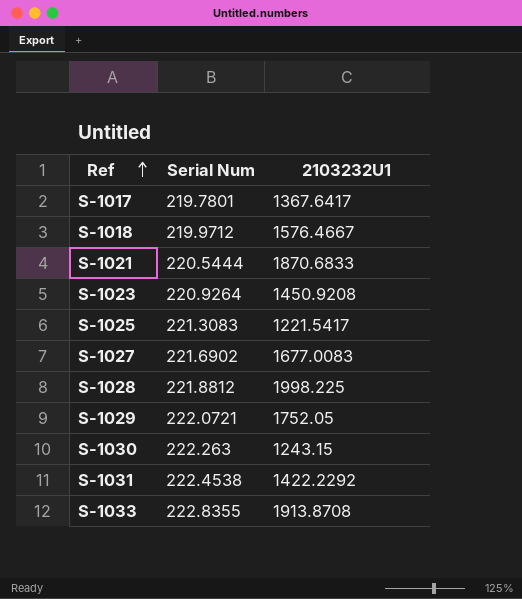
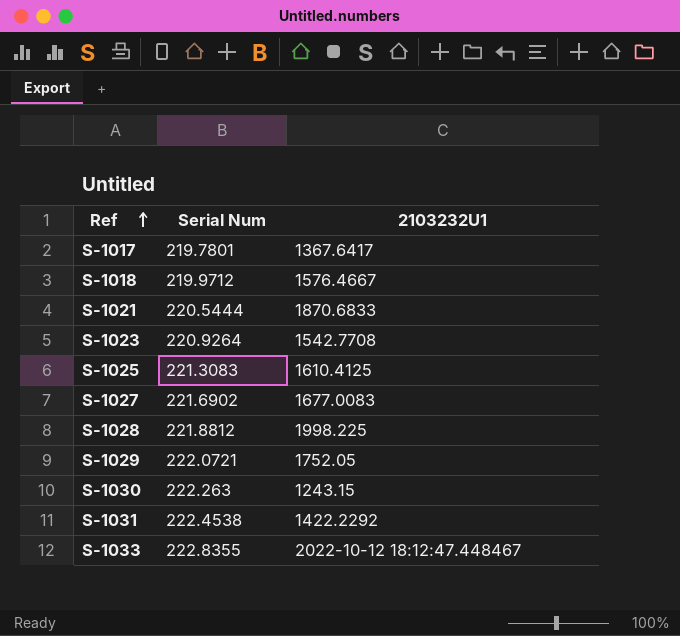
S-1023 | 2103232U1: 1450.9208 -> 1542.7708
S-1025 | 2103232U1: 1221.5417 -> 1610.4125
S-1033 | 2103232U1: 1913.8708 -> 2022-10-12 18:12:47.448467

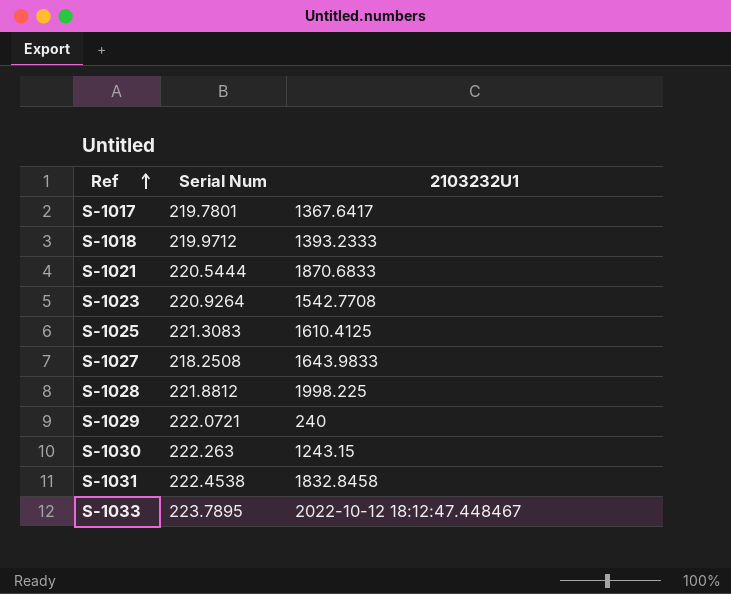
S-1018 | 2103232U1: 1576.4667 -> 1393.2333
S-1027 | Serial Num: 221.6902 -> 218.2508
S-1027 | 2103232U1: 1677.0083 -> 1643.9833
S-1029 | 2103232U1: 1752.05 -> 240
S-1031 | 2103232U1: 1422.2292 -> 1832.8458
S-1033 | Serial Num: 222.8355 -> 223.7895

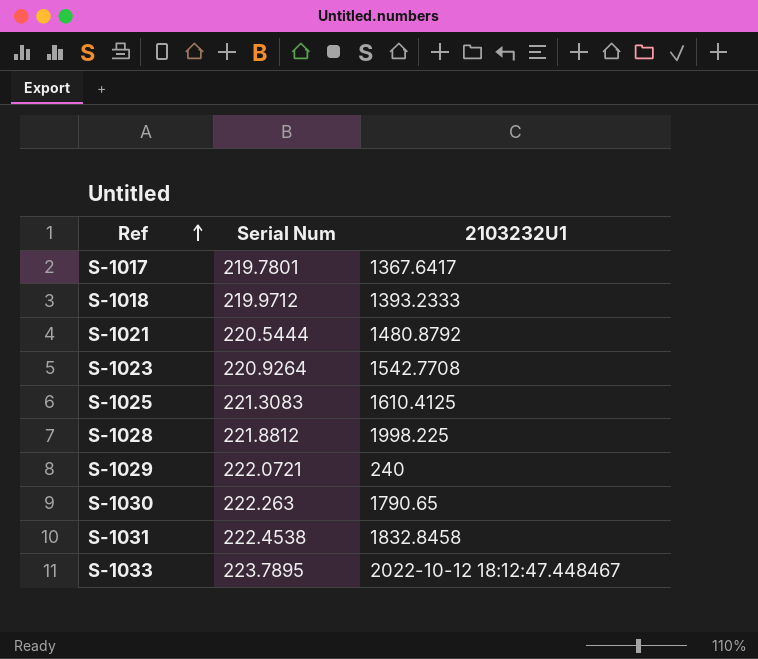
row S-1027: 218.2508 | 1643.9833 -> none
S-1021 | 2103232U1: 1870.6833 -> 1480.8792
S-1030 | 2103232U1: 1243.15 -> 1790.65

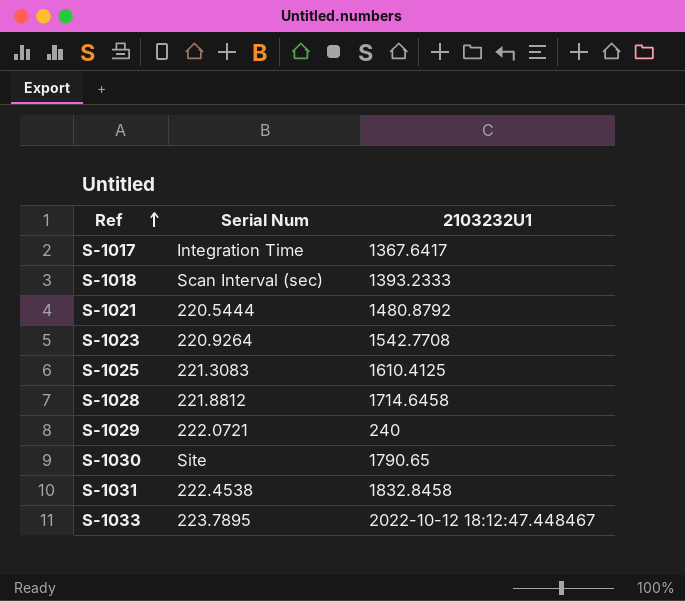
S-1017 | Serial Num: 219.7801 -> Integration Time
S-1018 | Serial Num: 219.9712 -> Scan Interval (sec)
S-1028 | 2103232U1: 1998.225 -> 1714.6458
S-1030 | Serial Num: 222.263 -> Site

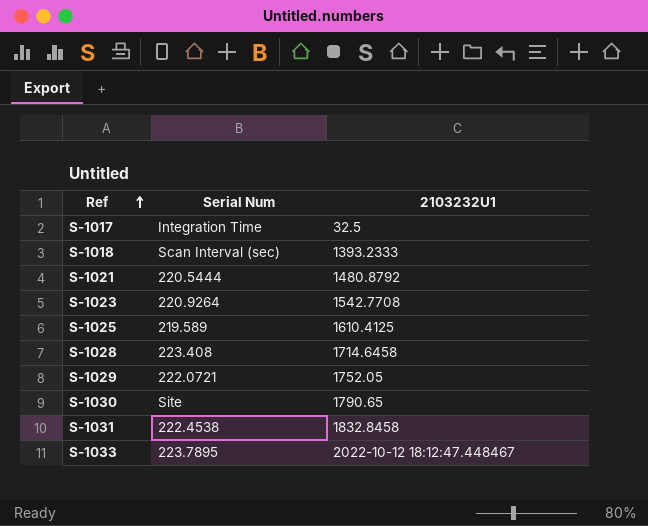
S-1017 | 2103232U1: 1367.6417 -> 32.5
S-1025 | Serial Num: 221.3083 -> 219.589
S-1028 | Serial Num: 221.8812 -> 223.408
S-1029 | 2103232U1: 240 -> 1752.05

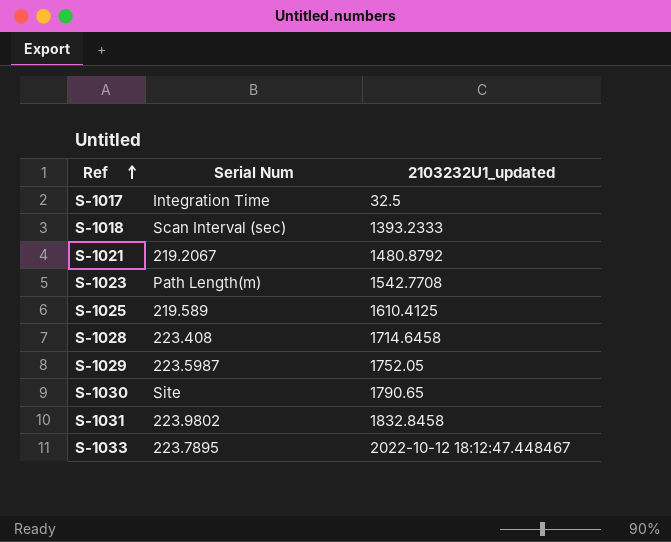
column name: 2103232U1 -> 2103232U1_updated
S-1021 | Serial Num: 220.5444 -> 219.2067
S-1023 | Serial Num: 220.9264 -> Path Length(m)
S-1029 | Serial Num: 222.0721 -> 223.5987
S-1031 | Serial Num: 222.4538 -> 223.9802

